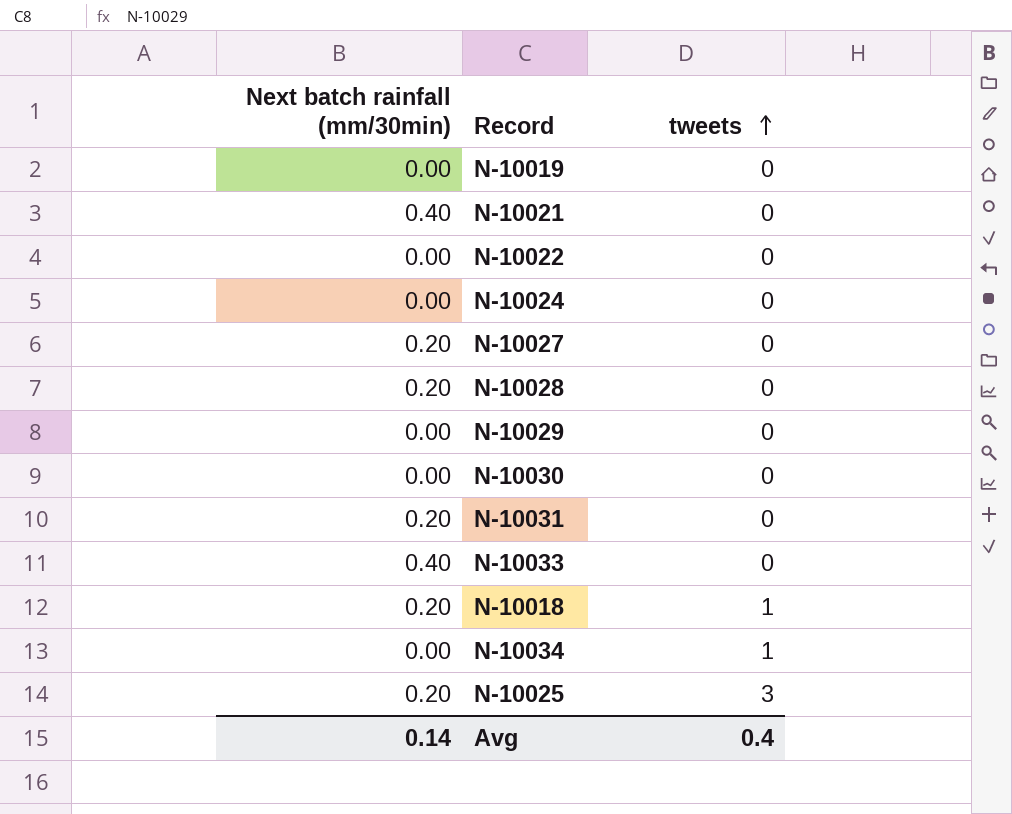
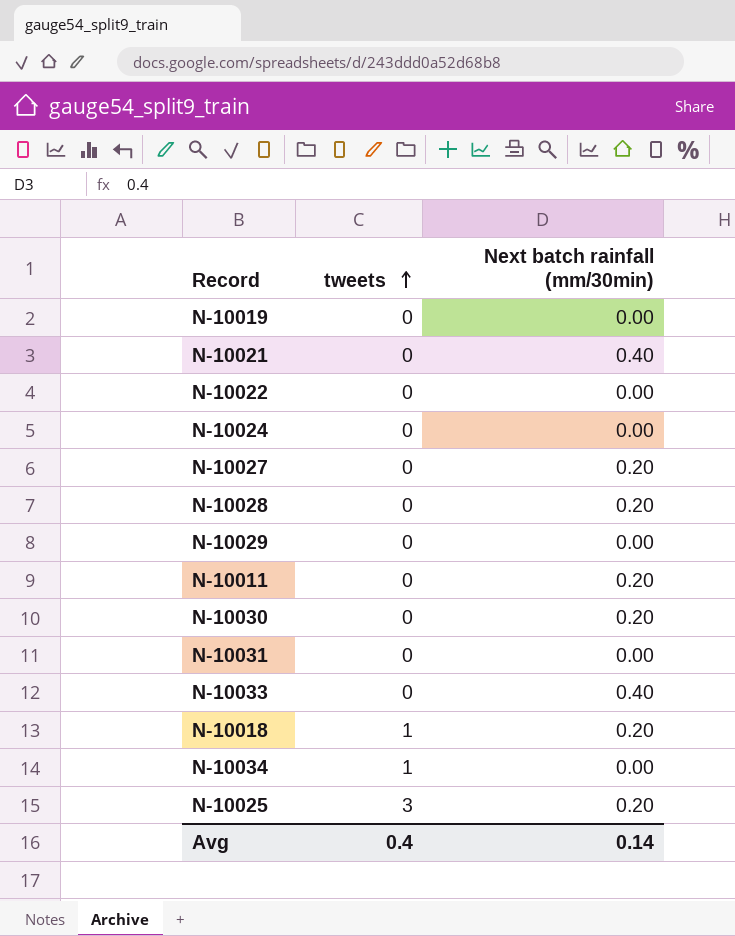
column Next batch rainfall (mm/30min) | position: 1 -> 3
row N-10011: none -> 0 | 0.20
N-10030 | Next batch rainfall (mm/30min): 0.00 -> 0.20
N-10031 | Next batch rainfall (mm/30min): 0.20 -> 0.00

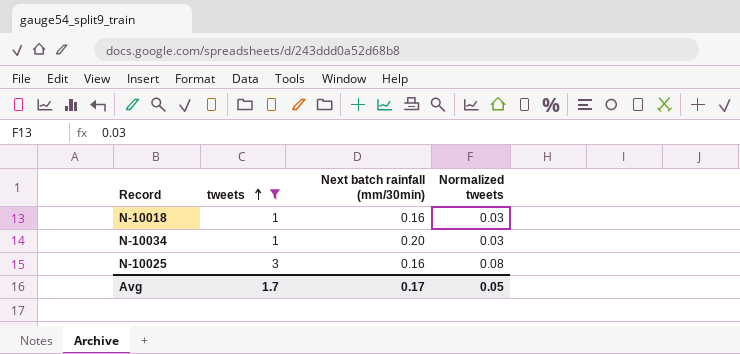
filter: none -> tweets != 0
column Normalized tweets | position: none -> 4
N-10018 | Next batch rainfall (mm/30min): 0.20 -> 0.16
N-10034 | Next batch rainfall (mm/30min): 0.00 -> 0.20
N-10025 | Next batch rainfall (mm/30min): 0.20 -> 0.16
Avg | tweets: 0.4 -> 1.7
Avg | Next batch rainfall (mm/30min): 0.14 -> 0.17

